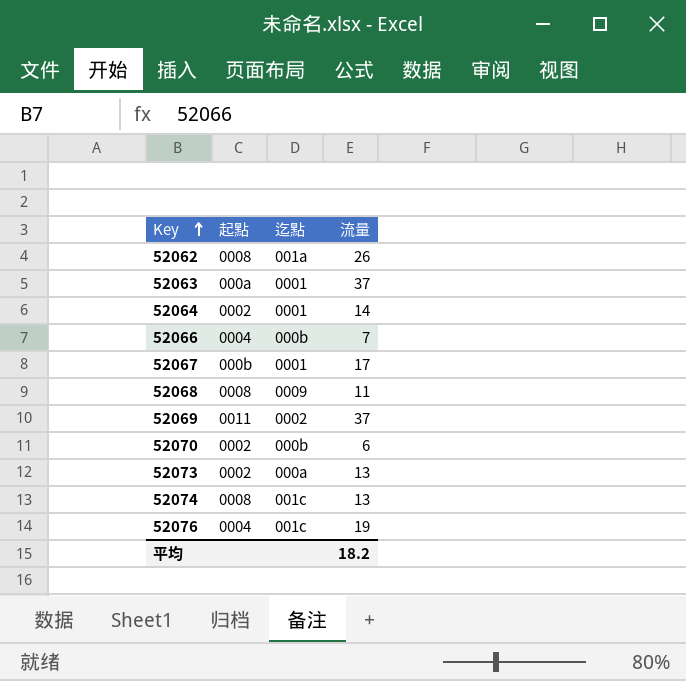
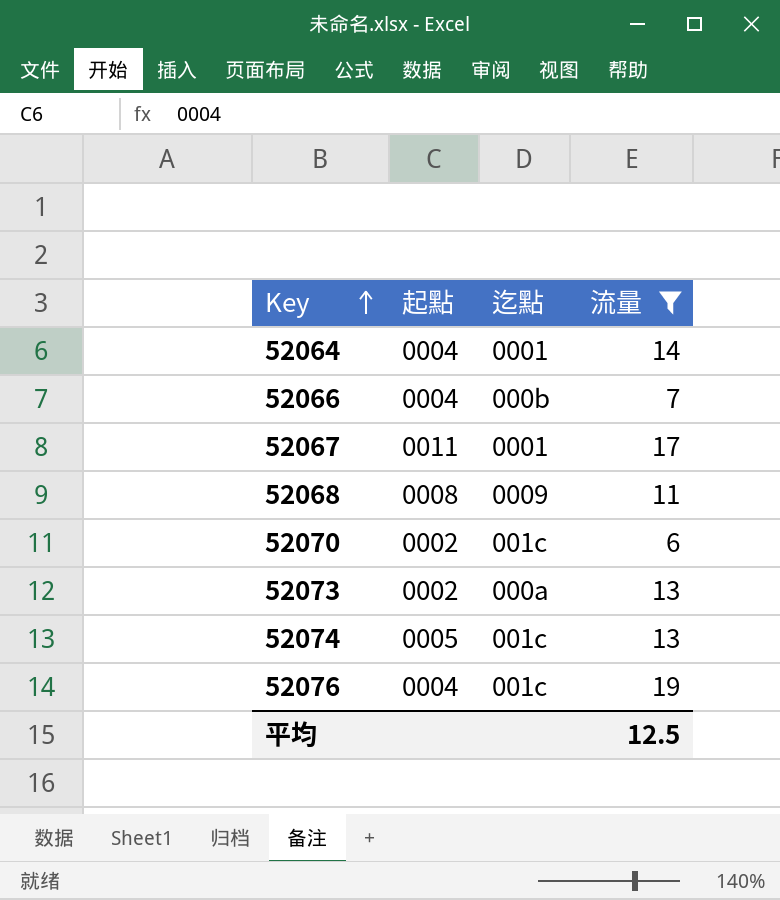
filter: none -> 流量 <= 19
52064 | 起點: 0002 -> 0004
52067 | 起點: 000b -> 0011
52070 | 迄點: 000b -> 001c
52074 | 起點: 0008 -> 0005
平均 | 流量: 18.2 -> 12.5

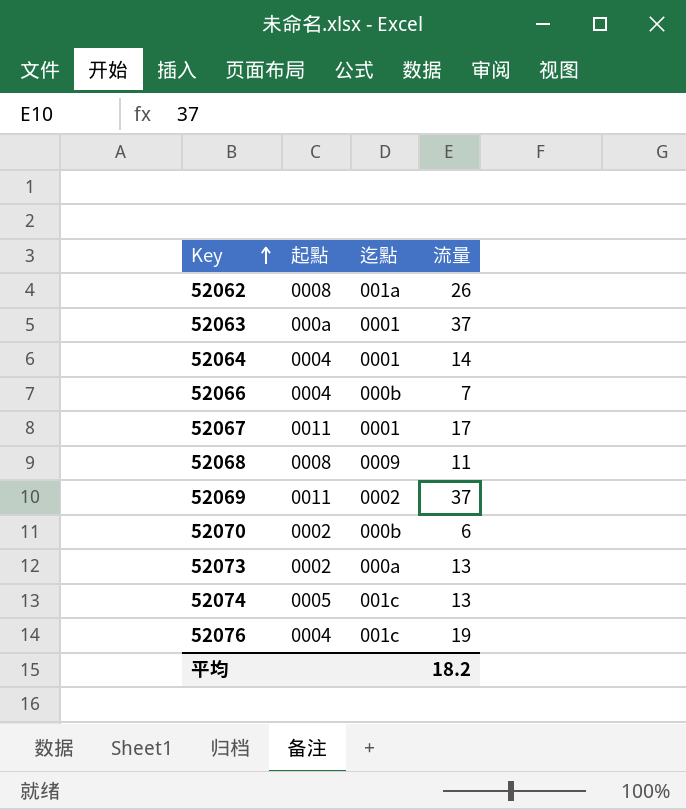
filter: 流量 <= 19 -> none
52070 | 迄點: 001c -> 000b
平均 | 流量: 12.5 -> 18.2

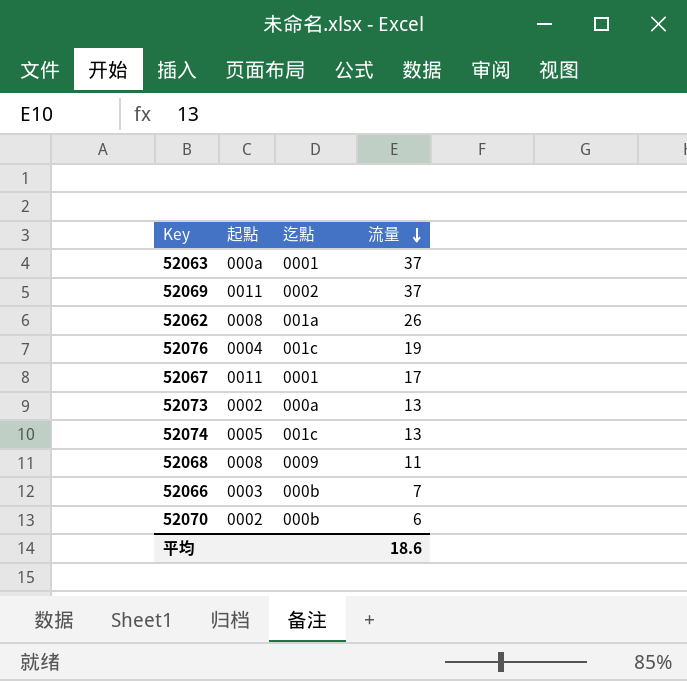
row order: Key ascending -> 流量 descending
row 52064: 0004 | 0001 | 14 -> none
52066 | 起點: 0004 -> 0003
平均 | 流量: 18.2 -> 18.6

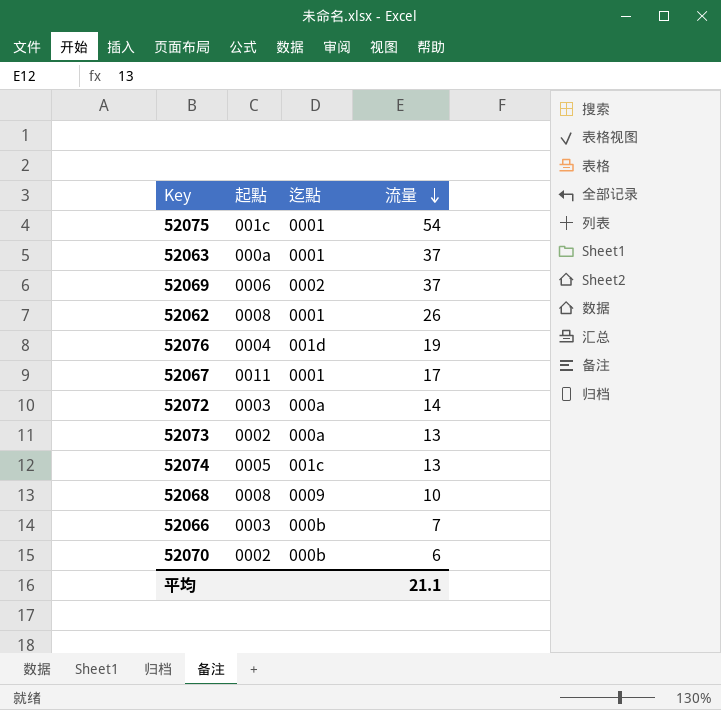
row 52075: none -> 001c | 0001 | 54
52069 | 起點: 0011 -> 0006
52062 | 迄點: 001a -> 0001
52076 | 迄點: 001c -> 001d
row 52072: none -> 0003 | 000a | 14
52068 | 流量: 11 -> 10
平均 | 流量: 18.6 -> 21.1

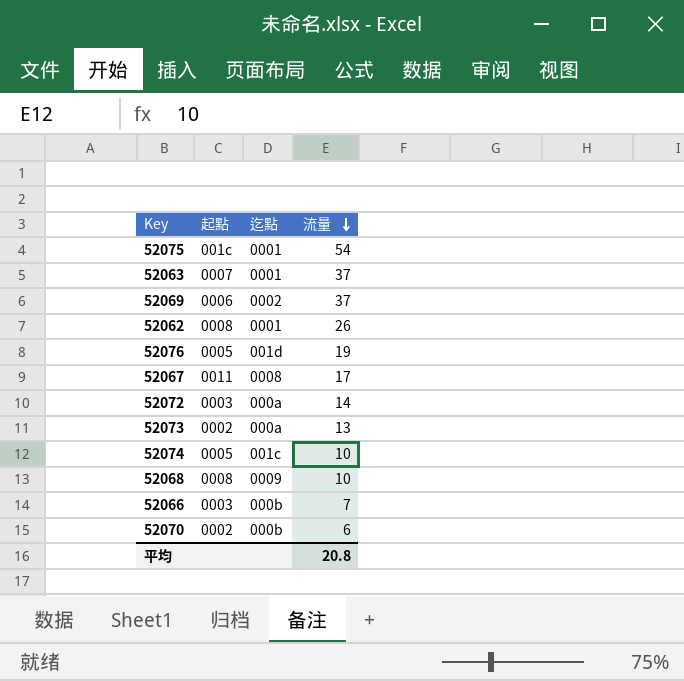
52063 | 起點: 000a -> 0007
52076 | 起點: 0004 -> 0005
52067 | 迄點: 0001 -> 0008
52074 | 流量: 13 -> 10
平均 | 流量: 21.1 -> 20.8

